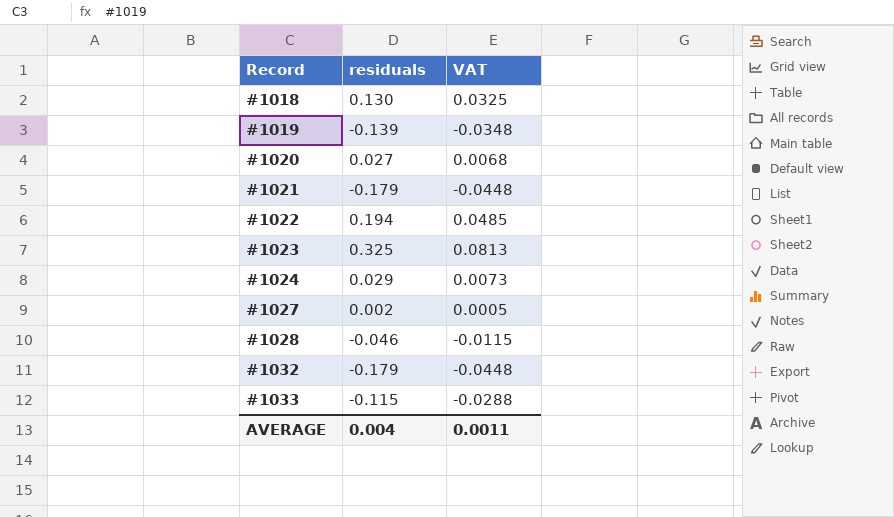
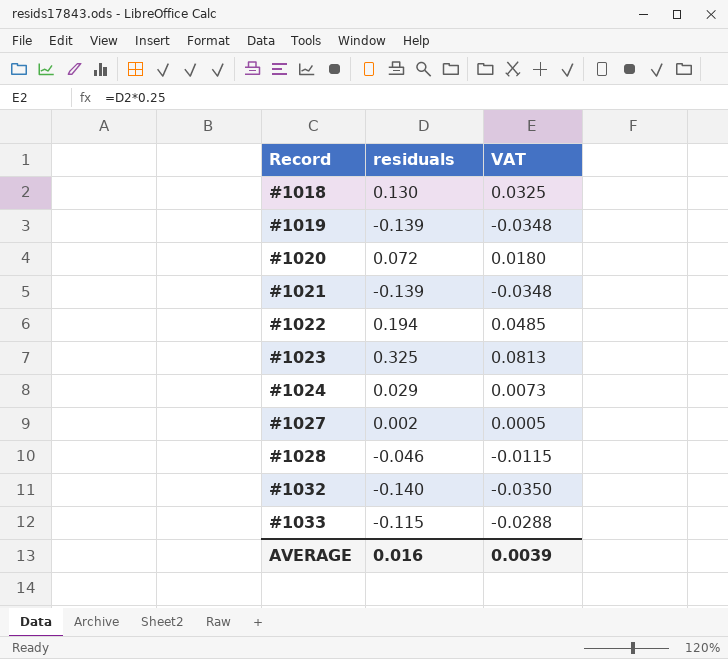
#1020 | residuals: 0.027 -> 0.072
#1020 | VAT: 0.0068 -> 0.0180
#1021 | residuals: -0.179 -> -0.139
#1021 | VAT: -0.0448 -> -0.0348
#1032 | residuals: -0.179 -> -0.140
#1032 | VAT: -0.0448 -> -0.0350
AVERAGE | residuals: 0.004 -> 0.016
AVERAGE | VAT: 0.0011 -> 0.0039

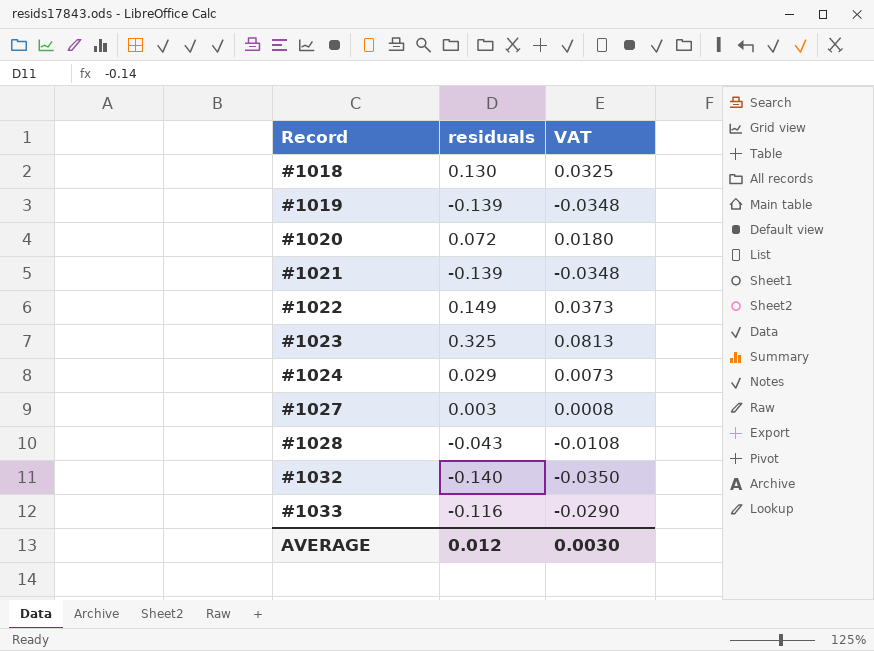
#1022 | residuals: 0.194 -> 0.149
#1022 | VAT: 0.0485 -> 0.0373
#1027 | residuals: 0.002 -> 0.003
#1027 | VAT: 0.0005 -> 0.0008
#1028 | residuals: -0.046 -> -0.043
#1028 | VAT: -0.0115 -> -0.0108
#1033 | residuals: -0.115 -> -0.116
#1033 | VAT: -0.0288 -> -0.0290
AVERAGE | residuals: 0.016 -> 0.012
AVERAGE | VAT: 0.0039 -> 0.0030

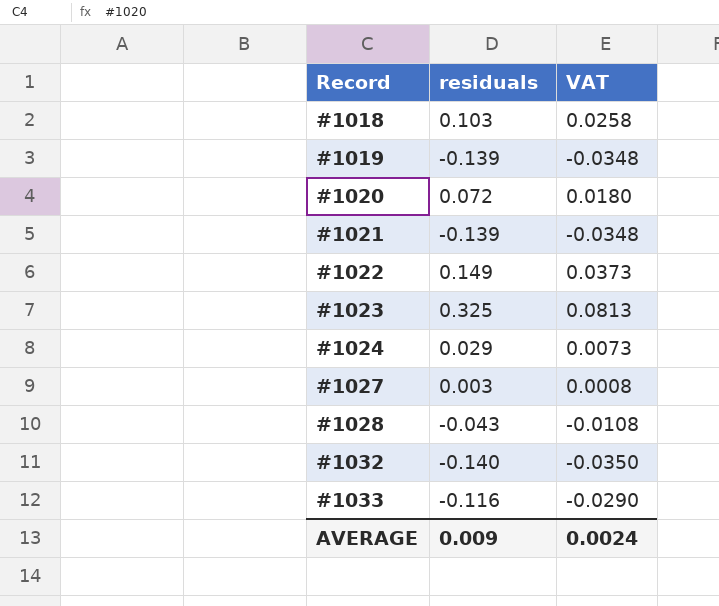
#1018 | residuals: 0.130 -> 0.103
#1018 | VAT: 0.0325 -> 0.0258
AVERAGE | residuals: 0.012 -> 0.009
AVERAGE | VAT: 0.0030 -> 0.0024

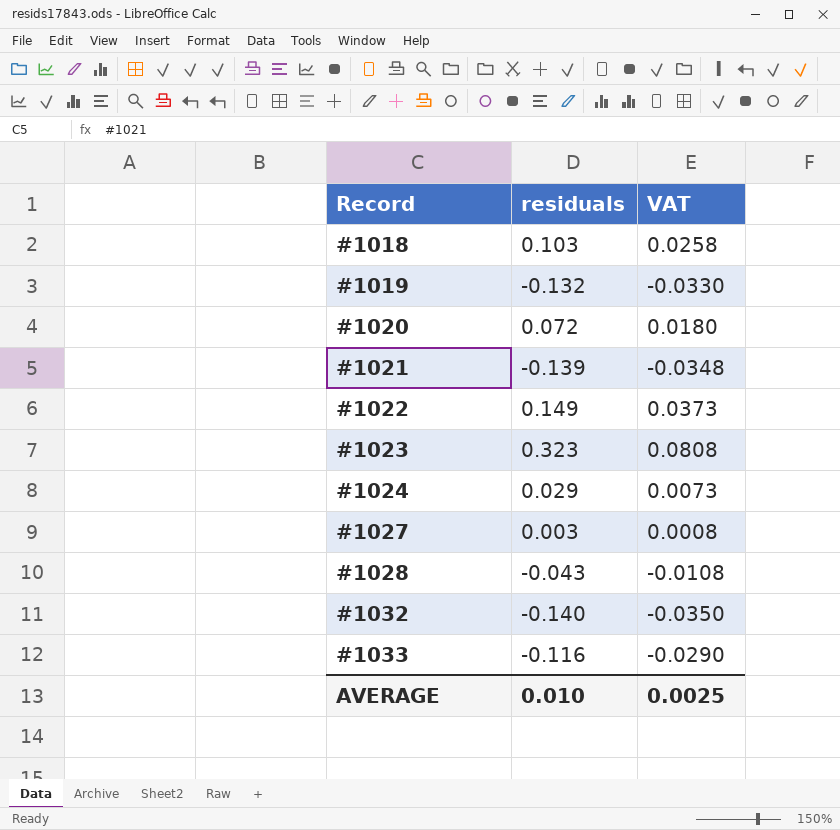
#1019 | residuals: -0.139 -> -0.132
#1019 | VAT: -0.0348 -> -0.0330
#1023 | residuals: 0.325 -> 0.323
#1023 | VAT: 0.0813 -> 0.0808
AVERAGE | residuals: 0.009 -> 0.010
AVERAGE | VAT: 0.0024 -> 0.0025

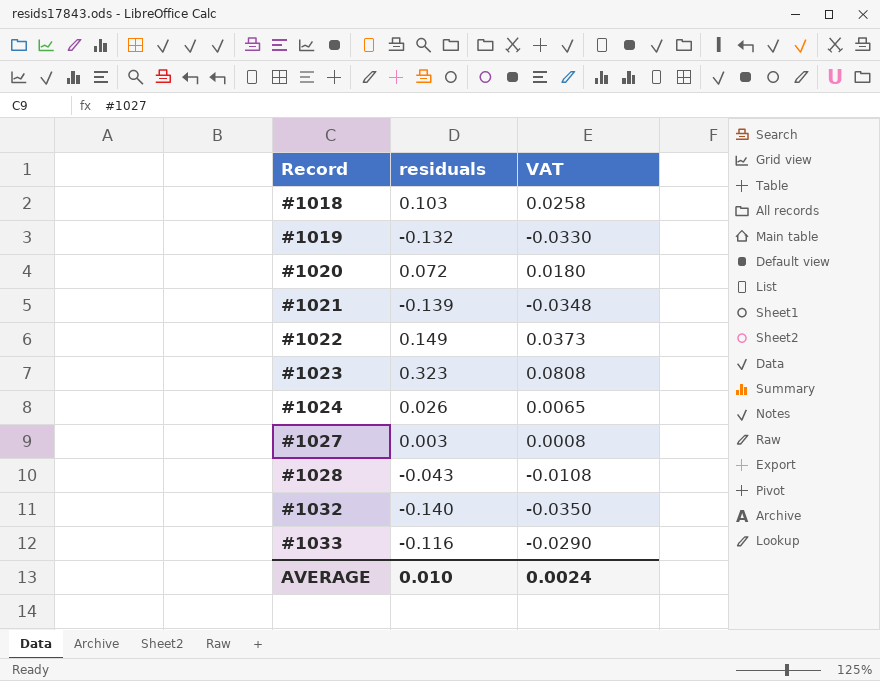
#1024 | residuals: 0.029 -> 0.026
#1024 | VAT: 0.0073 -> 0.0065
AVERAGE | VAT: 0.0025 -> 0.0024

